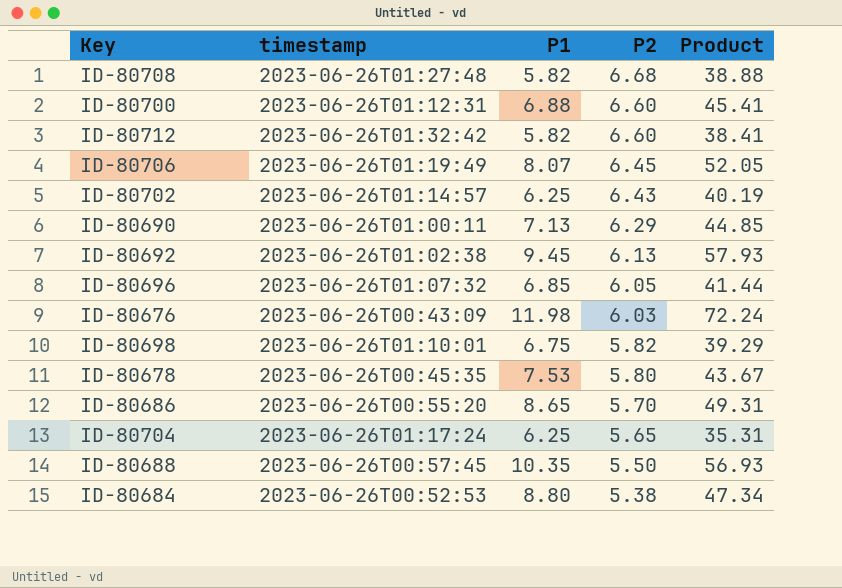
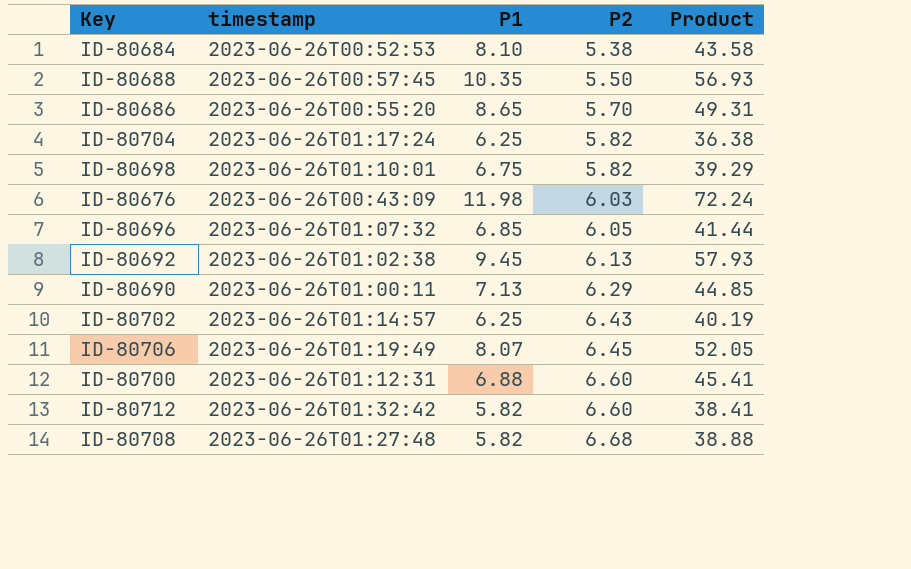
row order: P2 descending -> P2 ascending
row ID-80678: 2023-06-26T00:45:35 | 7.53 | 5.80 | 43.67 -> none
ID-80684 | P1: 8.80 -> 8.10
ID-80684 | Product: 47.34 -> 43.58
ID-80704 | P2: 5.65 -> 5.82
ID-80704 | Product: 35.31 -> 36.38

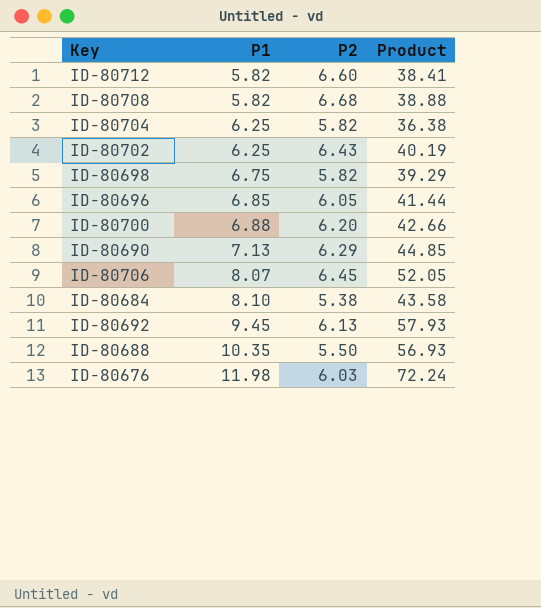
row order: P2 ascending -> P1 ascending
column timestamp | position: 2 -> none
row ID-80686: 2023-06-26T00:55:20 | 8.65 | 5.70 | 49.31 -> none
ID-80700 | P2: 6.60 -> 6.20
ID-80700 | Product: 45.41 -> 42.66

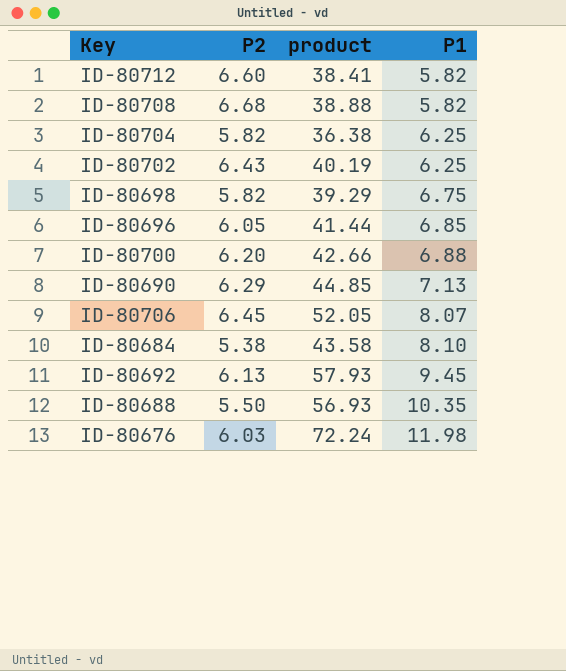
column name: Product -> product
column P1 | position: 2 -> 4

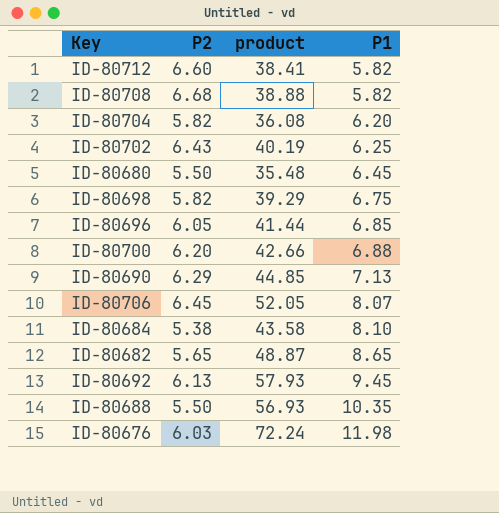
ID-80704 | product: 36.38 -> 36.08
ID-80704 | P1: 6.25 -> 6.20
row ID-80680: none -> 5.50 | 35.48 | 6.45
row ID-80682: none -> 5.65 | 48.87 | 8.65

